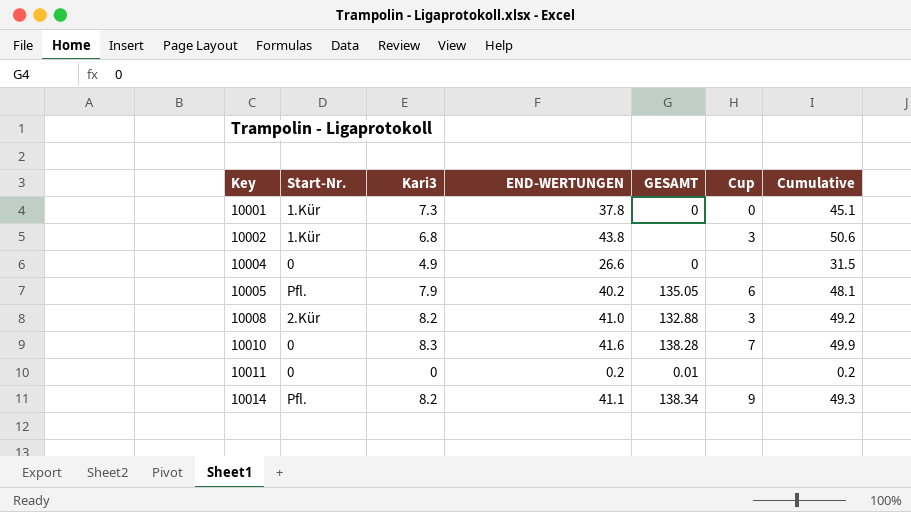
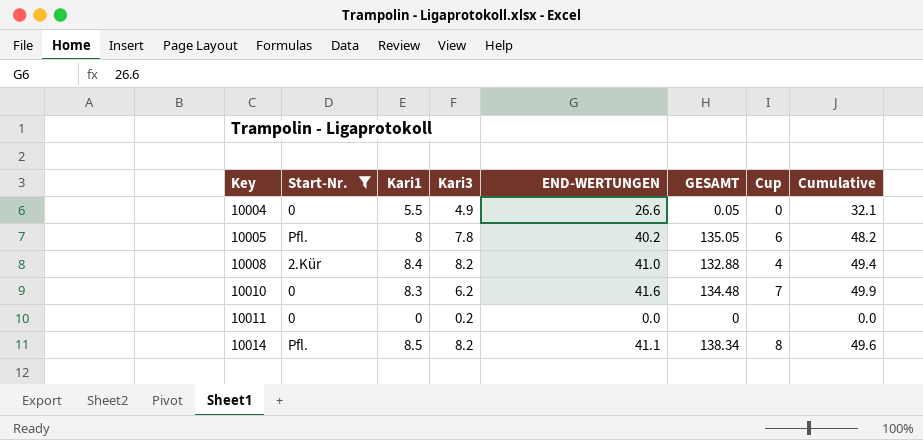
filter: none -> Start-Nr. != 1.Kür
column Kari1 | position: none -> 3
column Cumulative | formula: [Kari3] + [END-WERTUNGEN] -> [Kari1] + [END-WERTUNGEN]
10004 | GESAMT: 0 -> 0.05
10004 | Cup: none -> 0
10005 | Kari3: 7.9 -> 7.8
10008 | Cup: 3 -> 4
10010 | Kari3: 8.3 -> 6.2
10010 | GESAMT: 138.28 -> 134.48
10011 | Kari3: 0 -> 0.2
10011 | END-WERTUNGEN: 0.2 -> 0.0
10011 | GESAMT: 0.01 -> 0
10014 | Cup: 9 -> 8

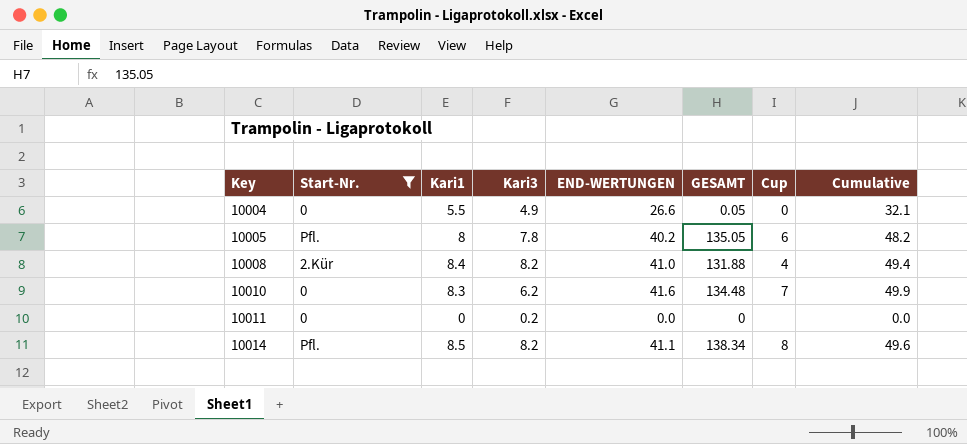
10008 | GESAMT: 132.88 -> 131.88

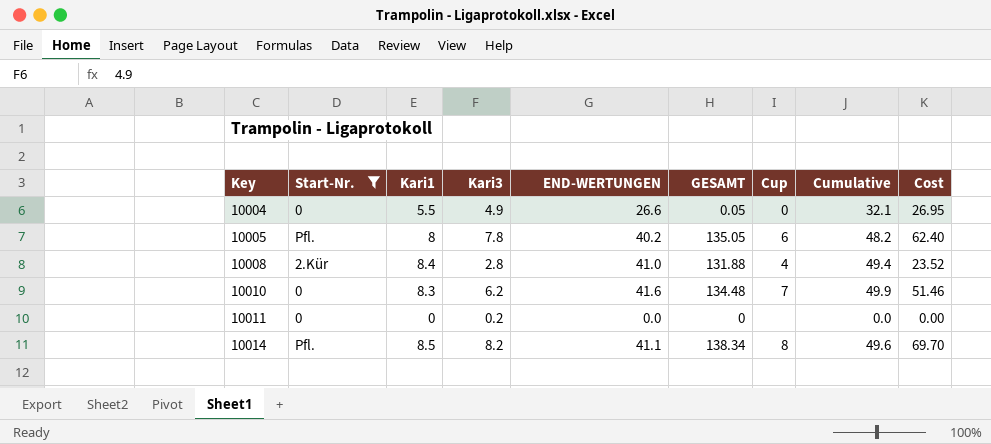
column Cost | formula: none -> [Kari1] * [Kari3]
10008 | Kari3: 8.2 -> 2.8

